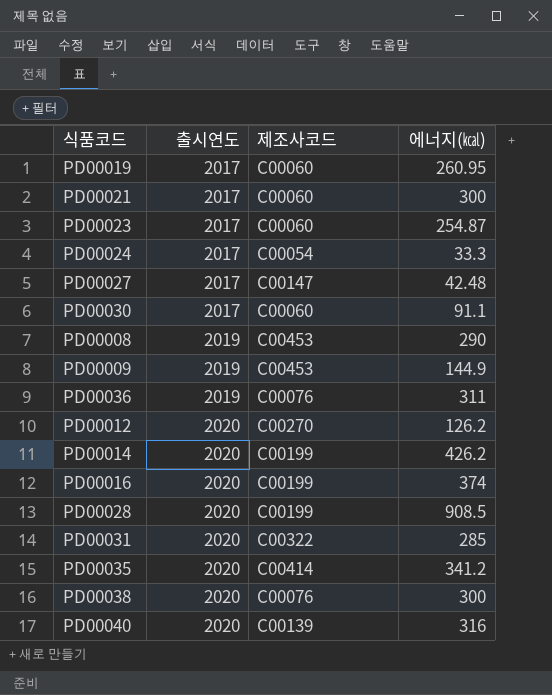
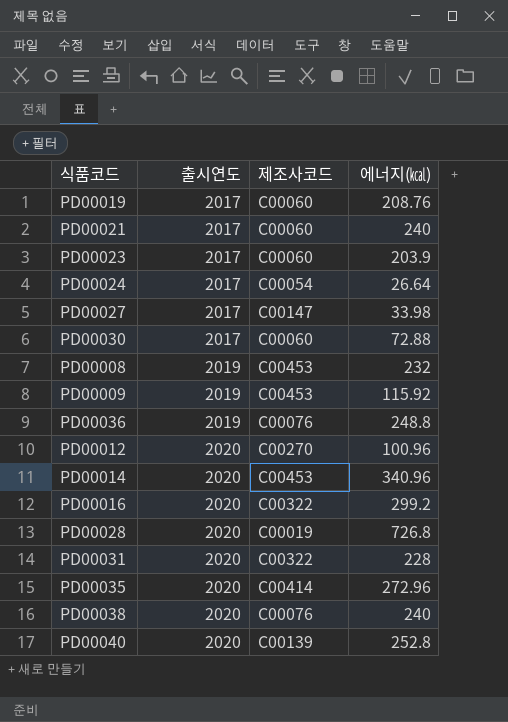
PD00019 | 에너지(㎉): 260.95 -> 208.76
PD00021 | 에너지(㎉): 300 -> 240
PD00023 | 에너지(㎉): 254.87 -> 203.9
PD00024 | 에너지(㎉): 33.3 -> 26.64
PD00027 | 에너지(㎉): 42.48 -> 33.98
PD00030 | 에너지(㎉): 91.1 -> 72.88
PD00008 | 에너지(㎉): 290 -> 232
PD00009 | 에너지(㎉): 144.9 -> 115.92
PD00036 | 에너지(㎉): 311 -> 248.8
PD00012 | 에너지(㎉): 126.2 -> 100.96
PD00014 | 제조사코드: C00199 -> C00453
PD00014 | 에너지(㎉): 426.2 -> 340.96
PD00016 | 제조사코드: C00199 -> C00322
PD00016 | 에너지(㎉): 374 -> 299.2
PD00028 | 제조사코드: C00199 -> C00019
PD00028 | 에너지(㎉): 908.5 -> 726.8
PD00031 | 에너지(㎉): 285 -> 228
PD00035 | 에너지(㎉): 341.2 -> 272.96
PD00038 | 에너지(㎉): 300 -> 240
PD00040 | 에너지(㎉): 316 -> 252.8

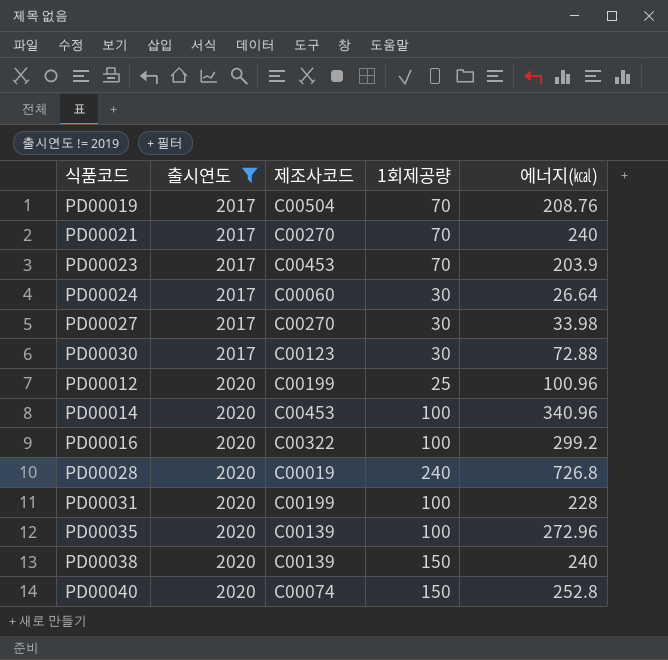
filter: none -> 출시연도 != 2019
column 1회제공량 | position: none -> 4
PD00019 | 제조사코드: C00060 -> C00504
PD00021 | 제조사코드: C00060 -> C00270
PD00023 | 제조사코드: C00060 -> C00453
PD00024 | 제조사코드: C00054 -> C00060
PD00027 | 제조사코드: C00147 -> C00270
PD00030 | 제조사코드: C00060 -> C00123
PD00012 | 제조사코드: C00270 -> C00199
PD00031 | 제조사코드: C00322 -> C00199
PD00035 | 제조사코드: C00414 -> C00139
PD00038 | 제조사코드: C00076 -> C00139
PD00040 | 제조사코드: C00139 -> C00074

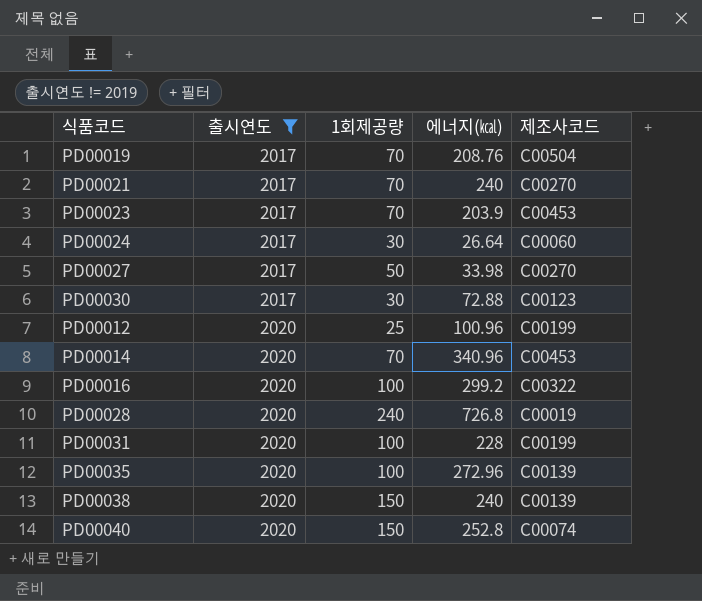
column 제조사코드 | position: 3 -> 5
PD00027 | 1회제공량: 30 -> 50
PD00014 | 1회제공량: 100 -> 70

